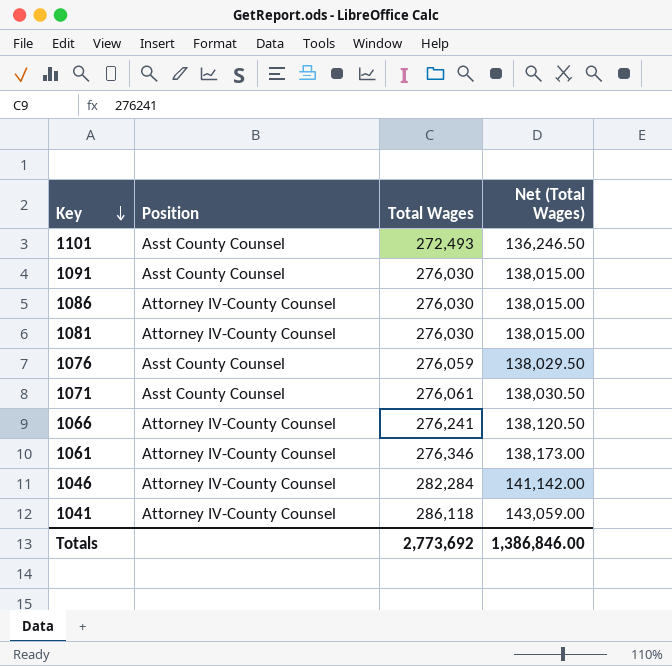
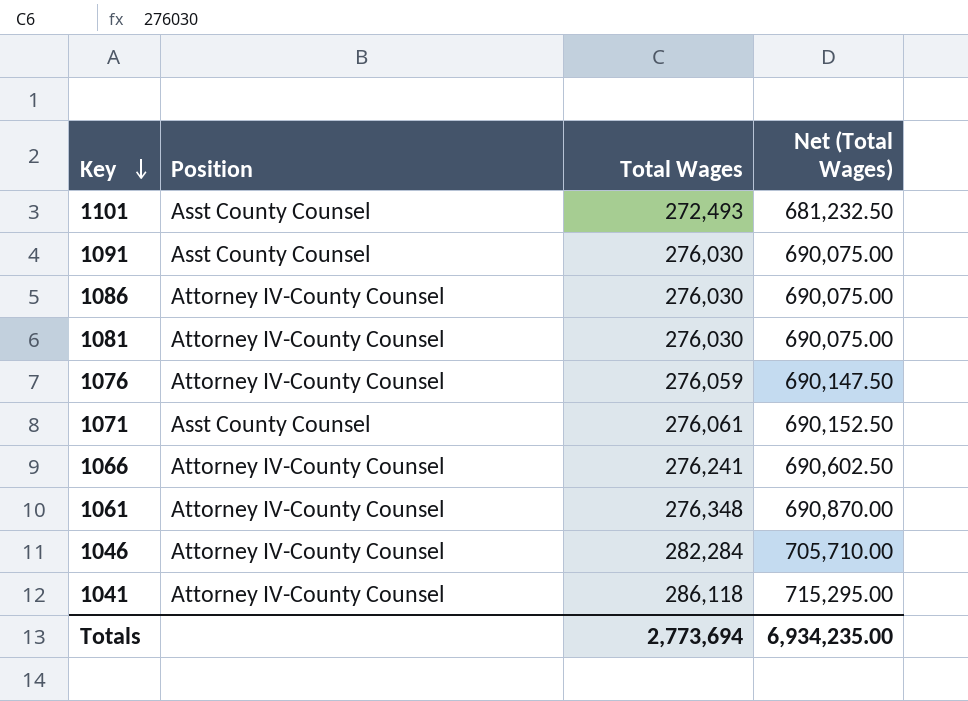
column Net (Total Wages) | formula: [Total Wages] * 0.5 -> [Total Wages] * 2.5
1076 | Position: Asst County Counsel -> Attorney IV-County Counsel
1061 | Total Wages: 276,346 -> 276,348
Totals | Total Wages: 2,773,692 -> 2,773,694
Totals | Net (Total Wages): 1,386,846.00 -> 6,934,235.00

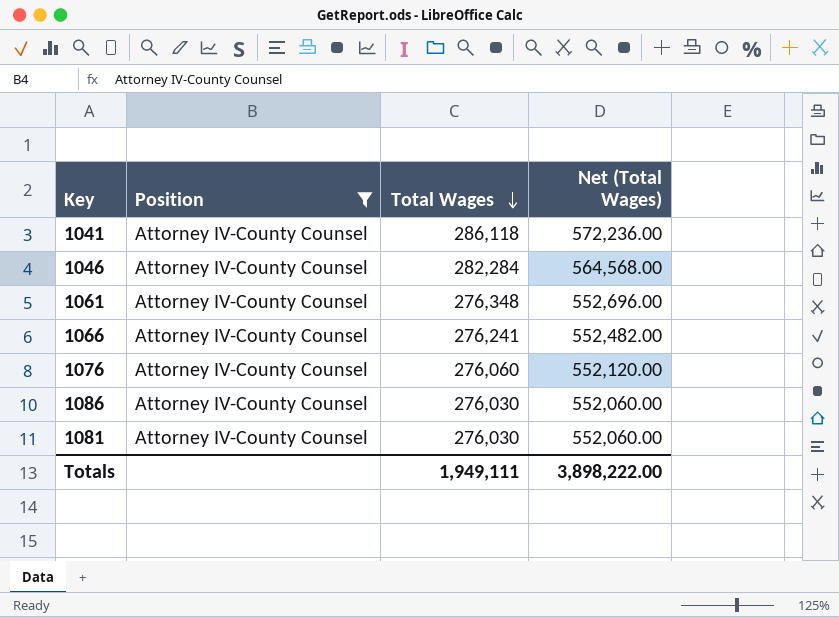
filter: none -> Position = Attorney IV-County Counsel
row order: Key descending -> Total Wages descending
column Net (Total Wages) | formula: [Total Wages] * 2.5 -> [Total Wages] * 2
1076 | Total Wages: 276,059 -> 276,060
Totals | Total Wages: 2,773,694 -> 1,949,111
Totals | Net (Total Wages): 6,934,235.00 -> 3,898,222.00

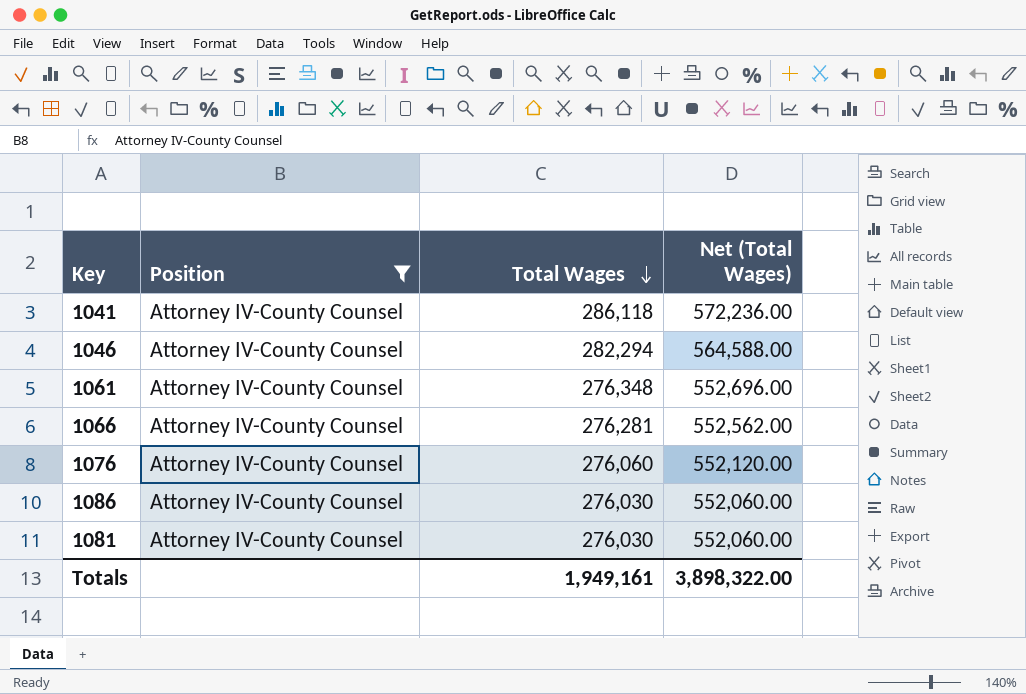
1046 | Total Wages: 282,284 -> 282,294
1046 | Net (Total Wages): 564,568.00 -> 564,588.00
1066 | Total Wages: 276,241 -> 276,281
1066 | Net (Total Wages): 552,482.00 -> 552,562.00
Totals | Total Wages: 1,949,111 -> 1,949,161
Totals | Net (Total Wages): 3,898,222.00 -> 3,898,322.00

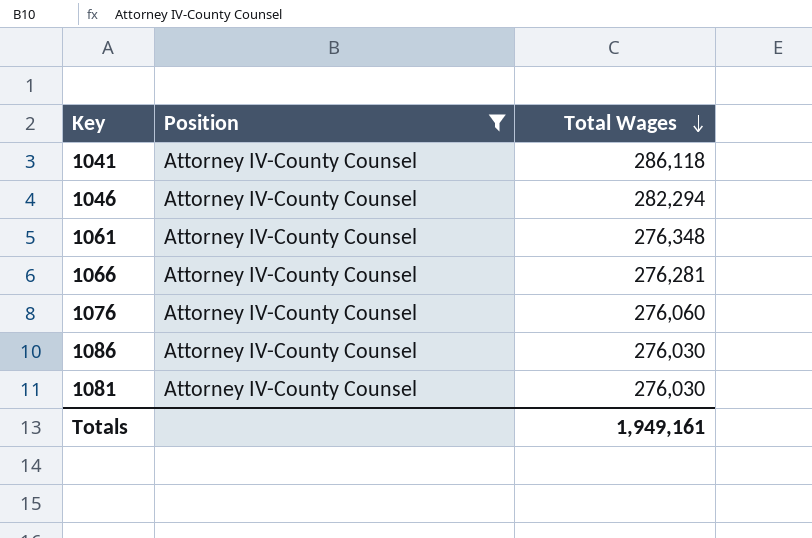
column Net (Total Wages) | formula: [Total Wages] * 2 -> none

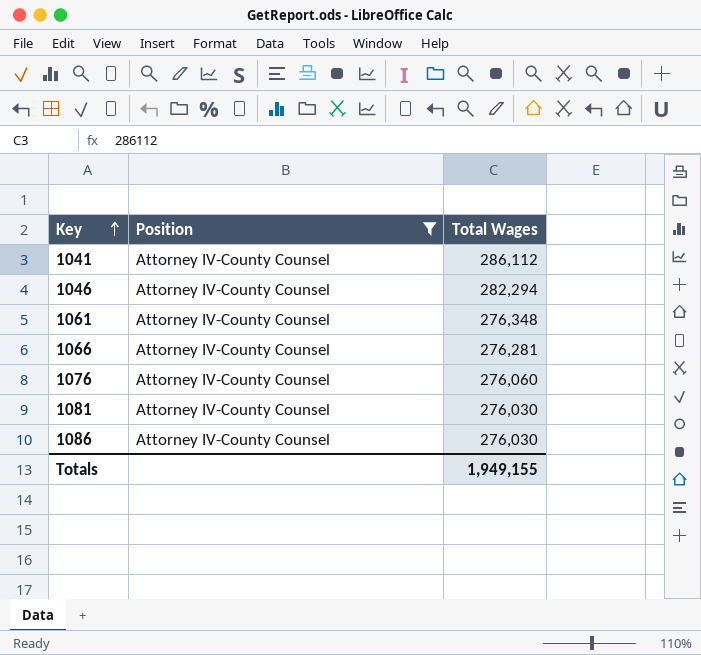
row order: Total Wages descending -> Key ascending
1041 | Total Wages: 286,118 -> 286,112
Totals | Total Wages: 1,949,161 -> 1,949,155

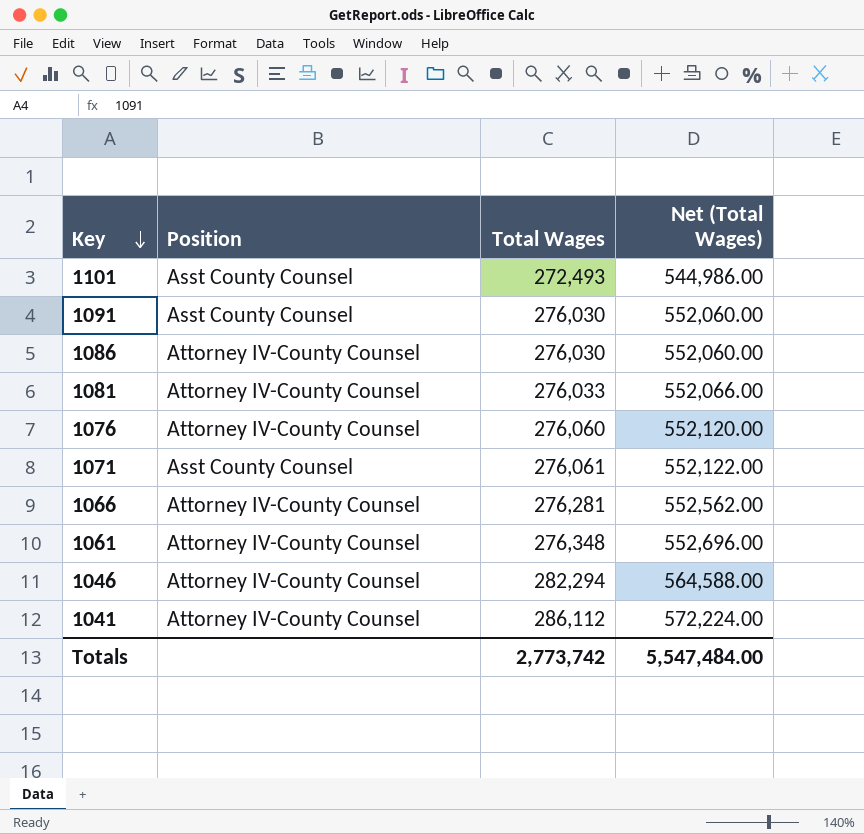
filter: Position = Attorney IV-County Counsel -> none
row order: Key ascending -> Key descending
column Net (Total Wages) | formula: none -> [Total Wages] * 2
1081 | Total Wages: 276,030 -> 276,033
Totals | Total Wages: 1,949,155 -> 2,773,742

